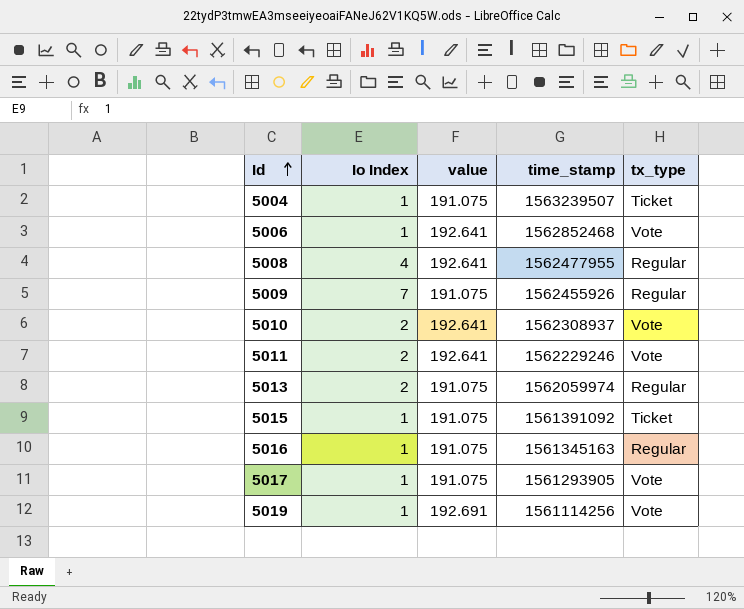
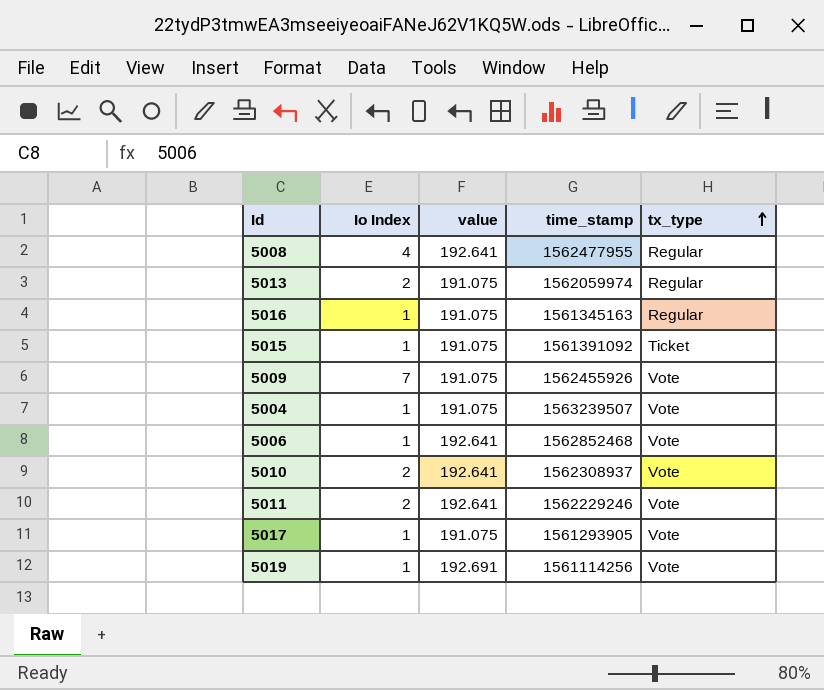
row order: Id ascending -> tx_type ascending
5009 | tx_type: Regular -> Vote
5004 | tx_type: Ticket -> Vote

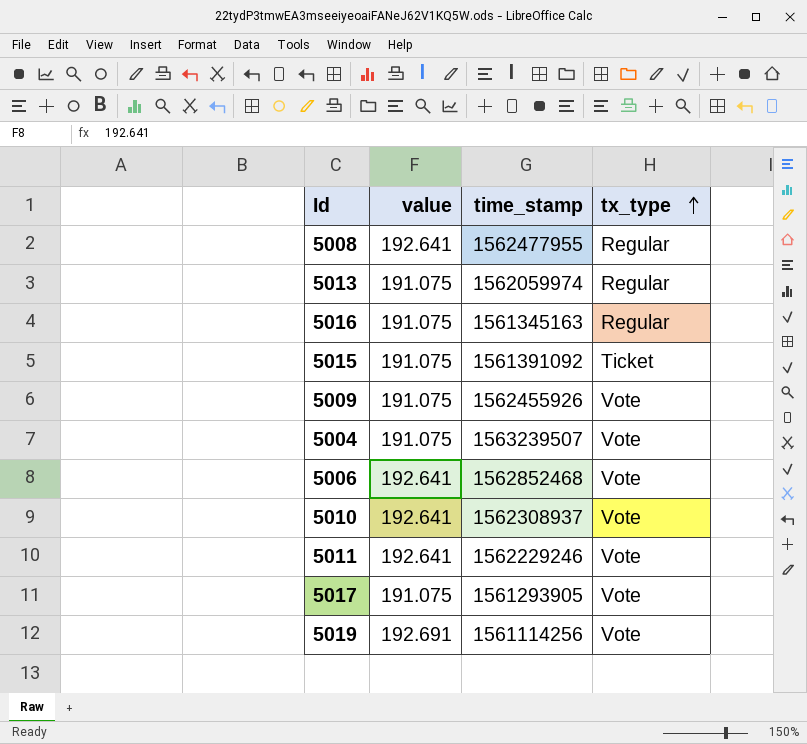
column Io Index | position: 2 -> none

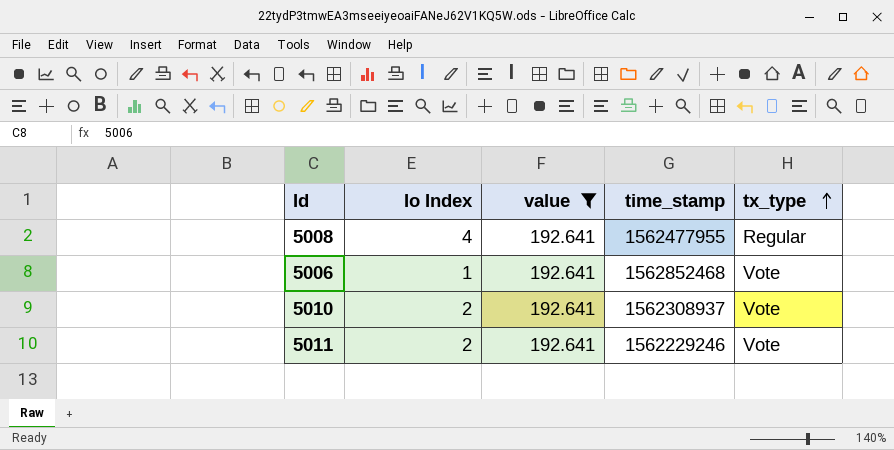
filter: none -> value = 192.641
column Io Index | position: none -> 2

